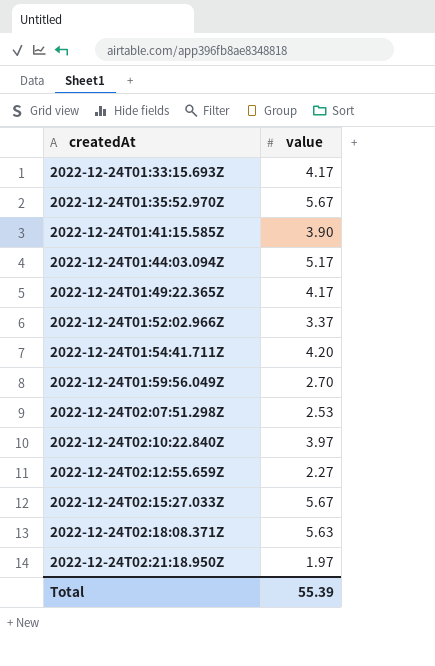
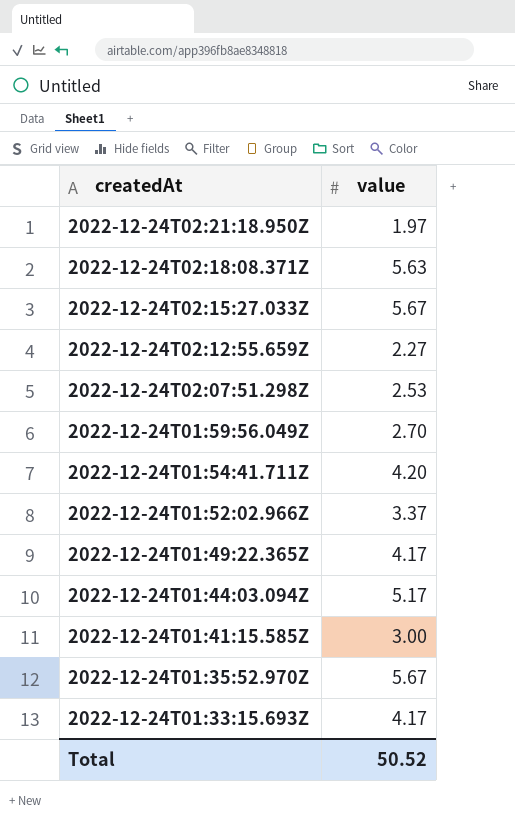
row order: createdAt ascending -> createdAt descending
row 2022-12-24T02:10:22.840Z: 3.97 -> none
2022-12-24T01:41:15.585Z | value: 3.90 -> 3.00
Total | value: 55.39 -> 50.52

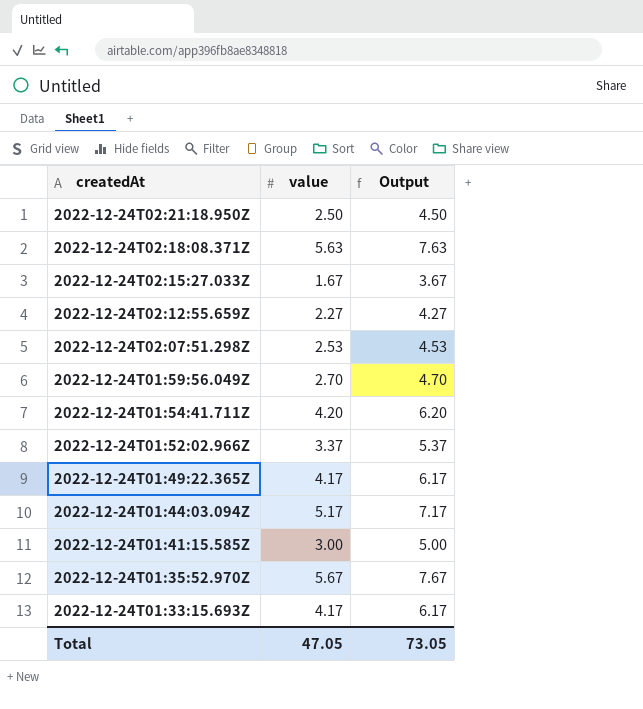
column Output | formula: none -> [value] + 2
2022-12-24T02:21:18.950Z | value: 1.97 -> 2.50
2022-12-24T02:15:27.033Z | value: 5.67 -> 1.67
Total | value: 50.52 -> 47.05

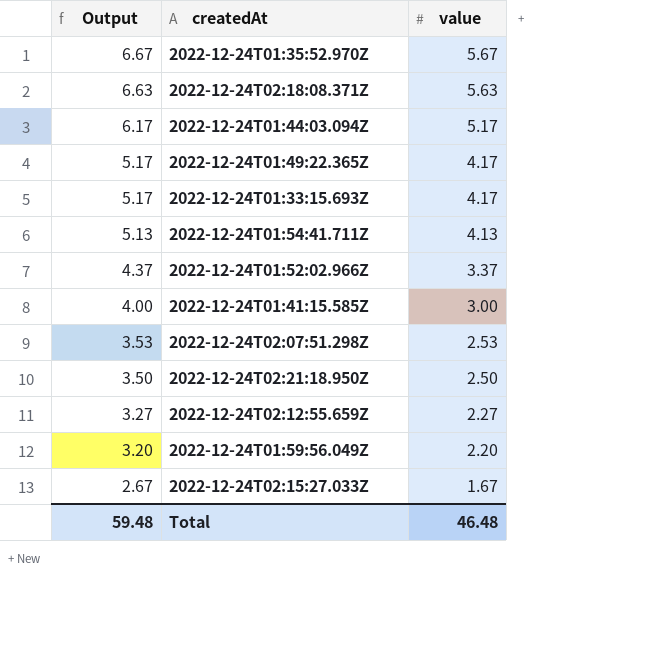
row order: createdAt descending -> Output descending
column Output | formula: [value] + 2 -> [value] + 1
column Output | position: 3 -> 1
2022-12-24T01:54:41.711Z | value: 4.20 -> 4.13
2022-12-24T01:59:56.049Z | value: 2.70 -> 2.20
Total | Output: 73.05 -> 59.48
Total | value: 47.05 -> 46.48

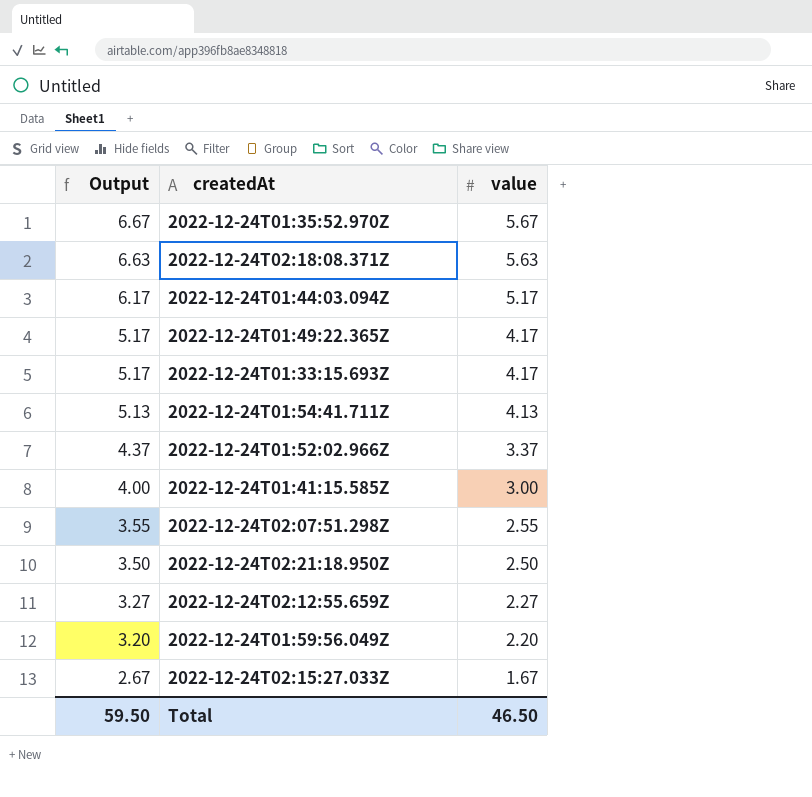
2022-12-24T02:07:51.298Z | Output: 3.53 -> 3.55
2022-12-24T02:07:51.298Z | value: 2.53 -> 2.55
Total | Output: 59.48 -> 59.50
Total | value: 46.48 -> 46.50

